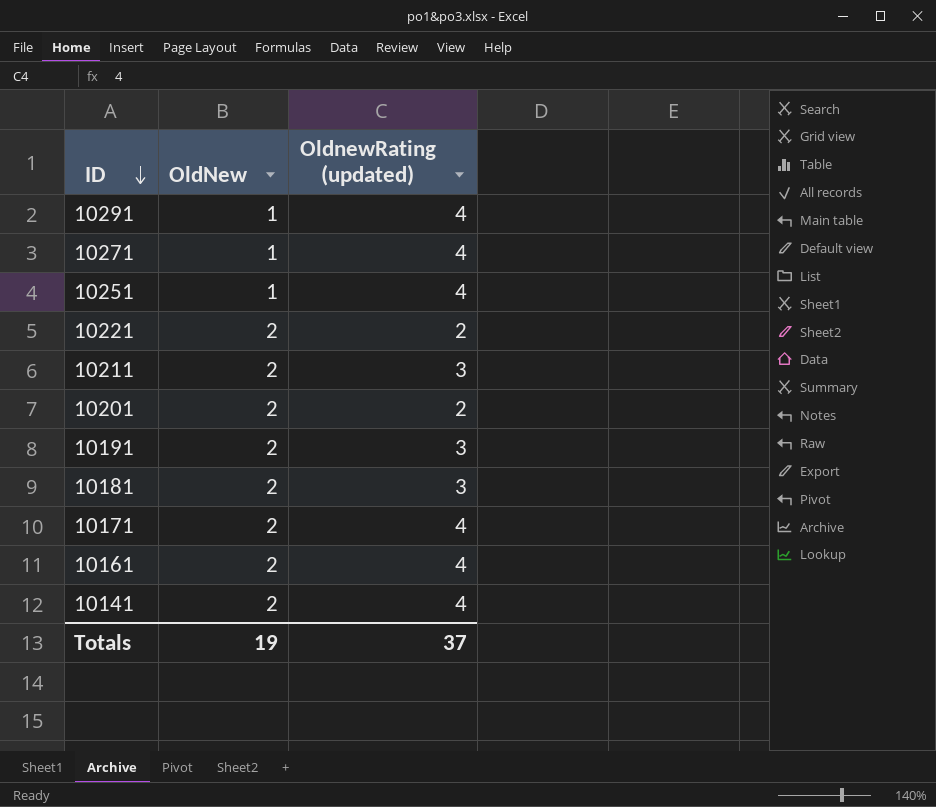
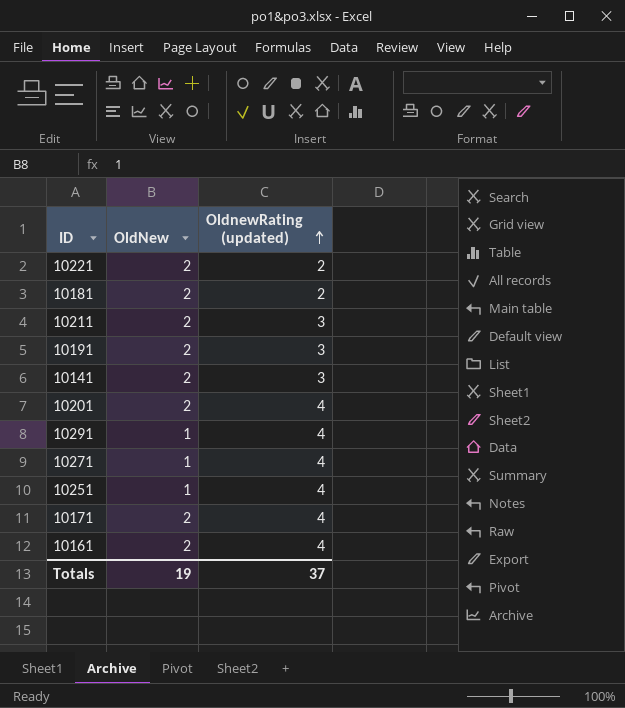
row order: ID descending -> OldnewRating (updated) ascending
10181 | OldnewRating (updated): 3 -> 2
10141 | OldnewRating (updated): 4 -> 3
10201 | OldnewRating (updated): 2 -> 4

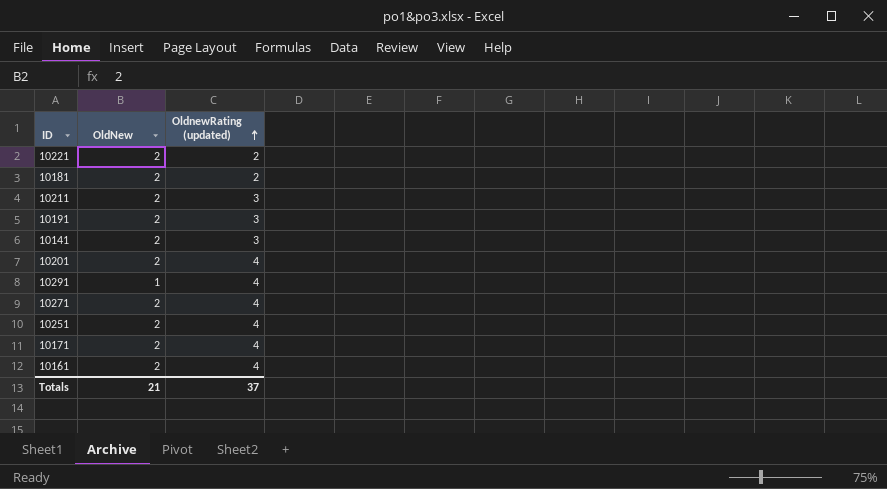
10271 | OldNew: 1 -> 2
10251 | OldNew: 1 -> 2
Totals | OldNew: 19 -> 21

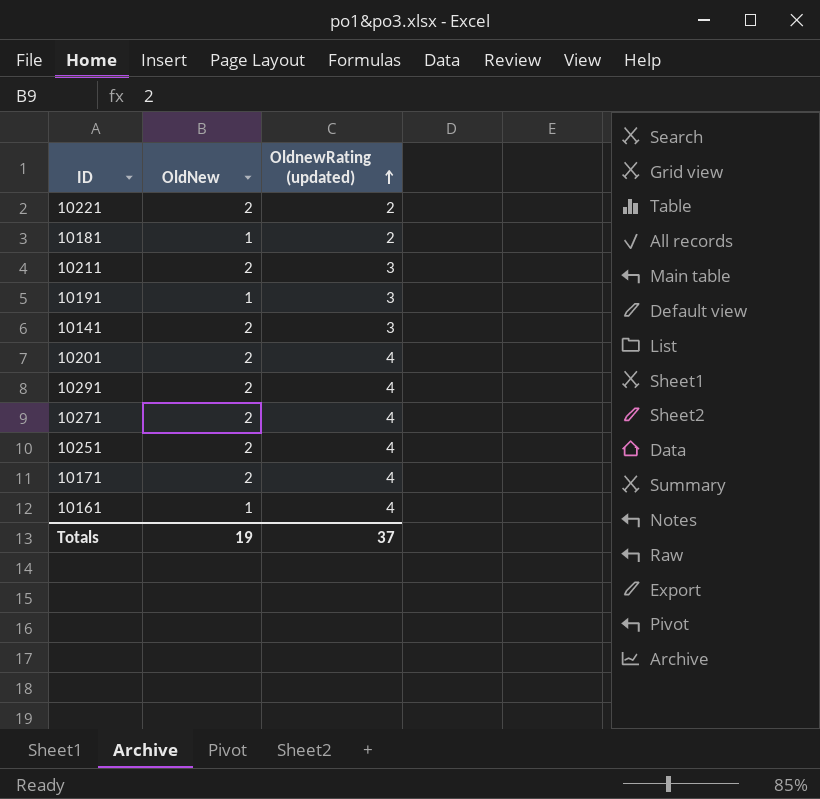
10181 | OldNew: 2 -> 1
10191 | OldNew: 2 -> 1
10291 | OldNew: 1 -> 2
10161 | OldNew: 2 -> 1
Totals | OldNew: 21 -> 19

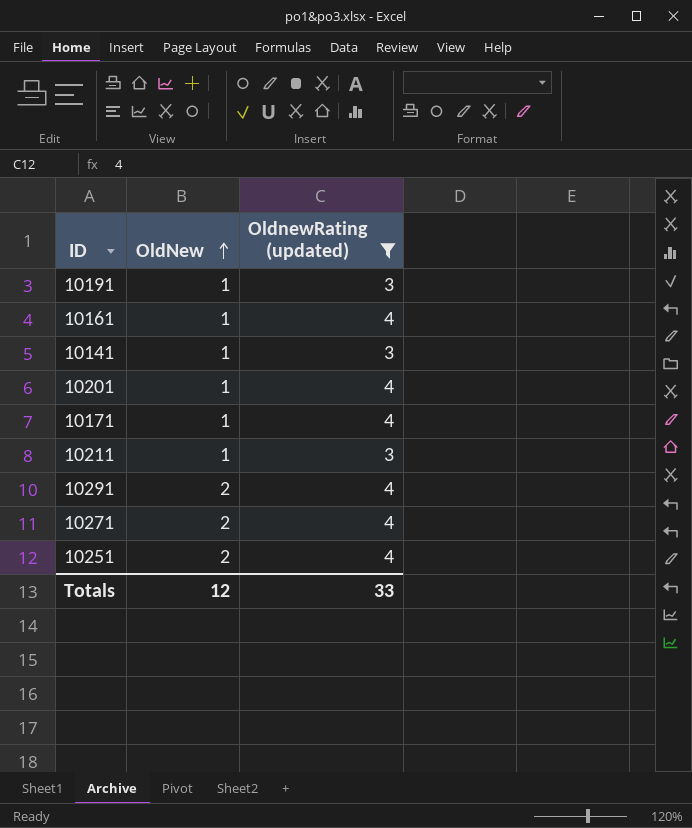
filter: none -> OldnewRating (updated) != 2
row order: OldnewRating (updated) ascending -> OldNew ascending
10141 | OldNew: 2 -> 1
10201 | OldNew: 2 -> 1
10171 | OldNew: 2 -> 1
10211 | OldNew: 2 -> 1
Totals | OldNew: 19 -> 12
Totals | OldnewRating (updated): 37 -> 33

